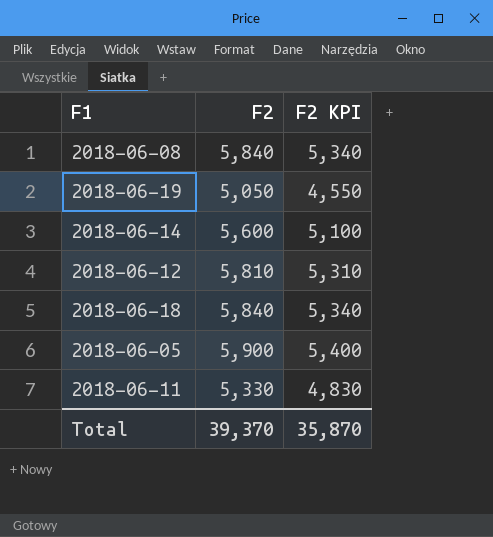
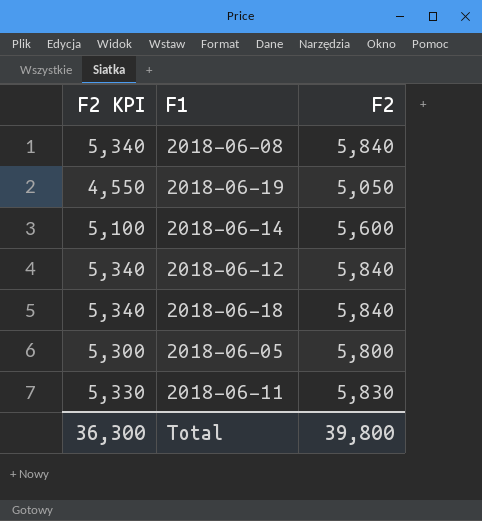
column F2 KPI | position: 3 -> 1
2018-06-12 | F2 KPI: 5,310 -> 5,340
2018-06-12 | F2: 5,810 -> 5,840
2018-06-05 | F2 KPI: 5,400 -> 5,300
2018-06-05 | F2: 5,900 -> 5,800
2018-06-11 | F2 KPI: 4,830 -> 5,330
2018-06-11 | F2: 5,330 -> 5,830
Total | F2 KPI: 35,870 -> 36,300
Total | F2: 39,370 -> 39,800

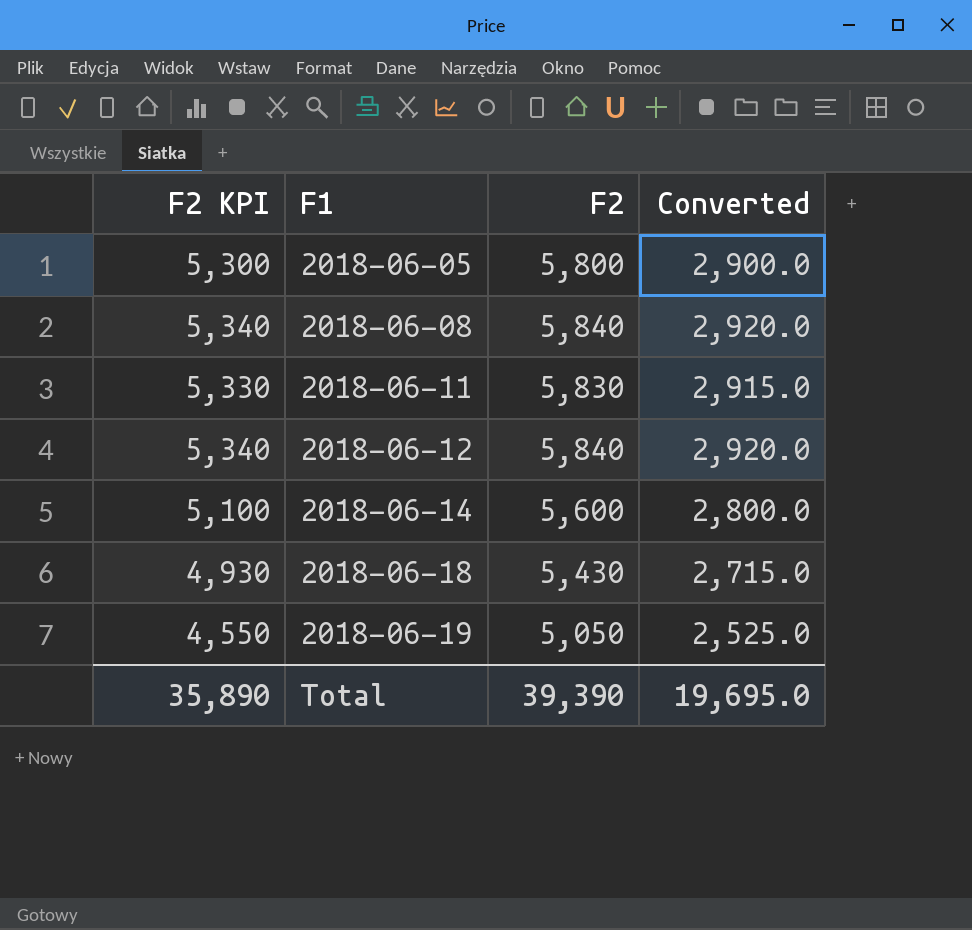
row order: none -> F1 ascending
column Converted | formula: none -> [F2] * 0.5
2018-06-18 | F2 KPI: 5,340 -> 4,930
2018-06-18 | F2: 5,840 -> 5,430
Total | F2 KPI: 36,300 -> 35,890
Total | F2: 39,800 -> 39,390

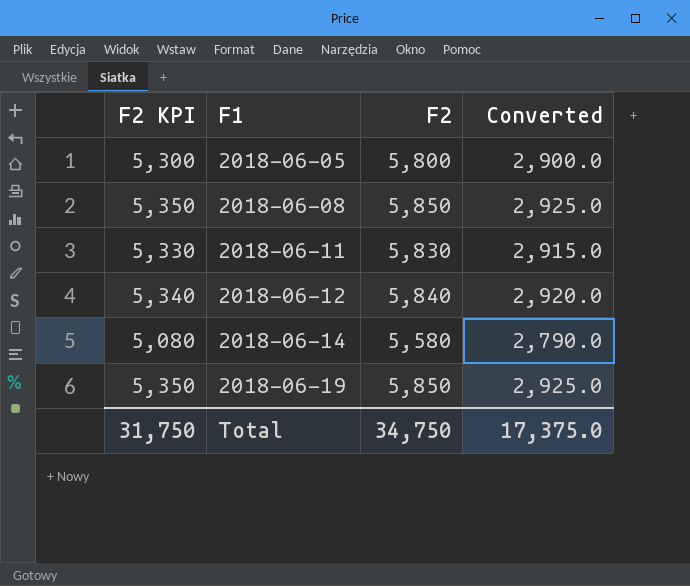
row 2018-06-18: 4,930 | 5,430 | 2,715.0 -> none
2018-06-08 | F2 KPI: 5,340 -> 5,350
2018-06-08 | F2: 5,840 -> 5,850
2018-06-08 | Converted: 2,920.0 -> 2,925.0
2018-06-14 | F2 KPI: 5,100 -> 5,080
2018-06-14 | F2: 5,600 -> 5,580
2018-06-14 | Converted: 2,800.0 -> 2,790.0
2018-06-19 | F2 KPI: 4,550 -> 5,350
2018-06-19 | F2: 5,050 -> 5,850
2018-06-19 | Converted: 2,525.0 -> 2,925.0
Total | F2 KPI: 35,890 -> 31,750
Total | F2: 39,390 -> 34,750
Total | Converted: 19,695.0 -> 17,375.0

